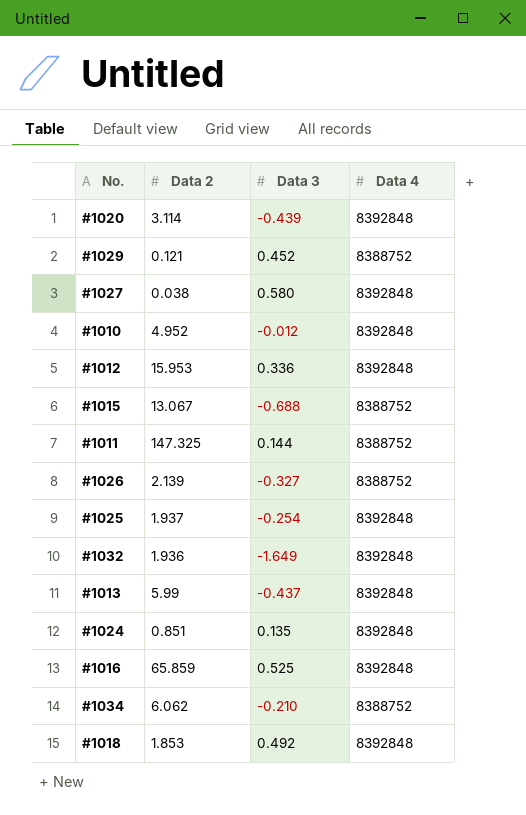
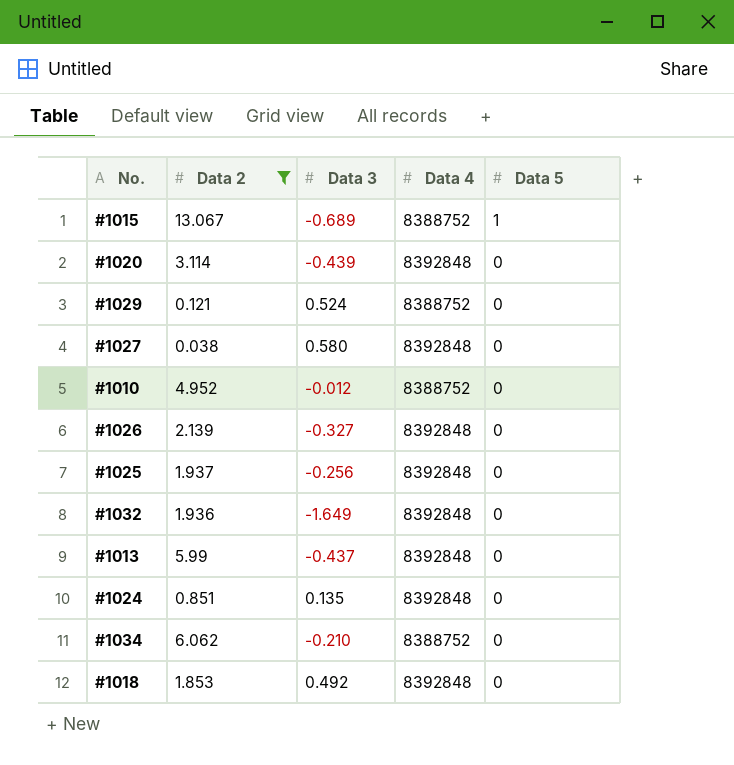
filter: none -> Data 2 <= 13.067
row order: none -> Data 5 descending
column Data 5 | position: none -> 5
#1015 | Data 3: -0.688 -> -0.689
#1029 | Data 3: 0.452 -> 0.524
#1010 | Data 4: 8392848 -> 8388752
#1026 | Data 4: 8388752 -> 8392848
#1025 | Data 3: -0.254 -> -0.256

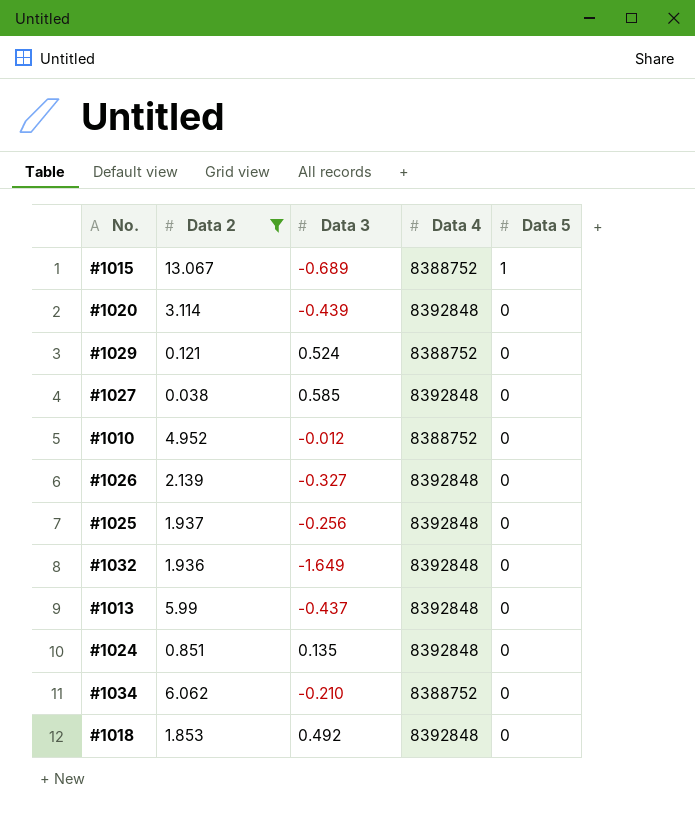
#1027 | Data 3: 0.580 -> 0.585

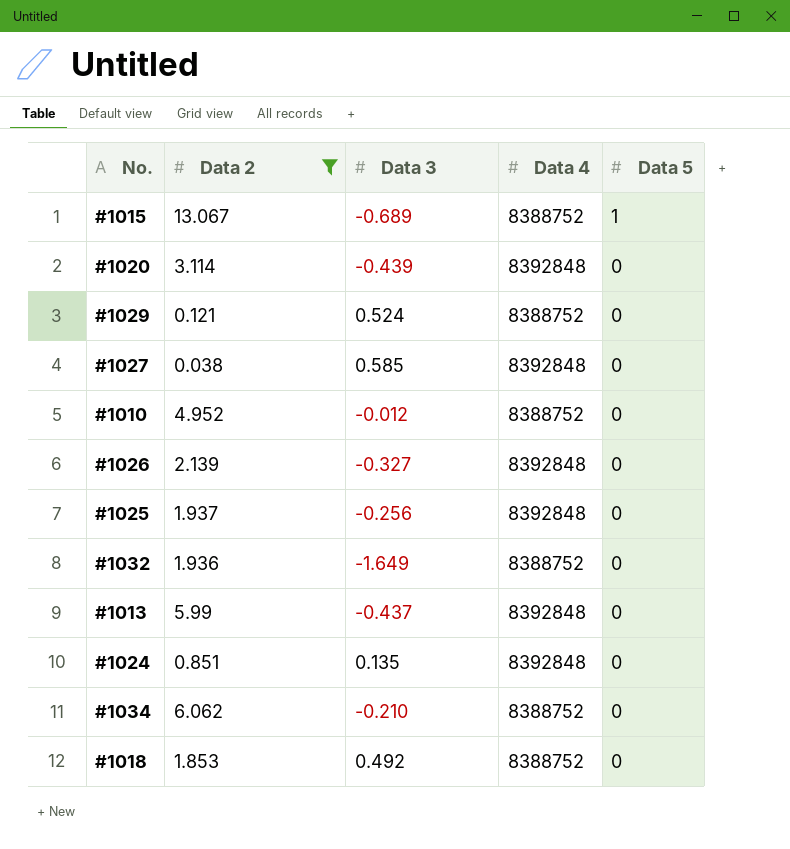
#1032 | Data 4: 8392848 -> 8388752
#1018 | Data 4: 8392848 -> 8388752

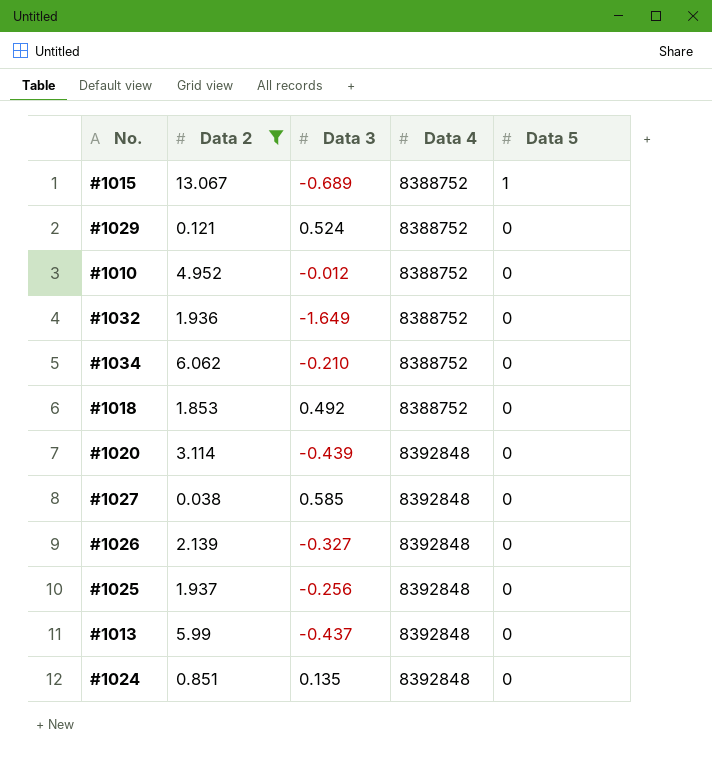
row order: Data 5 descending -> Data 4 ascending

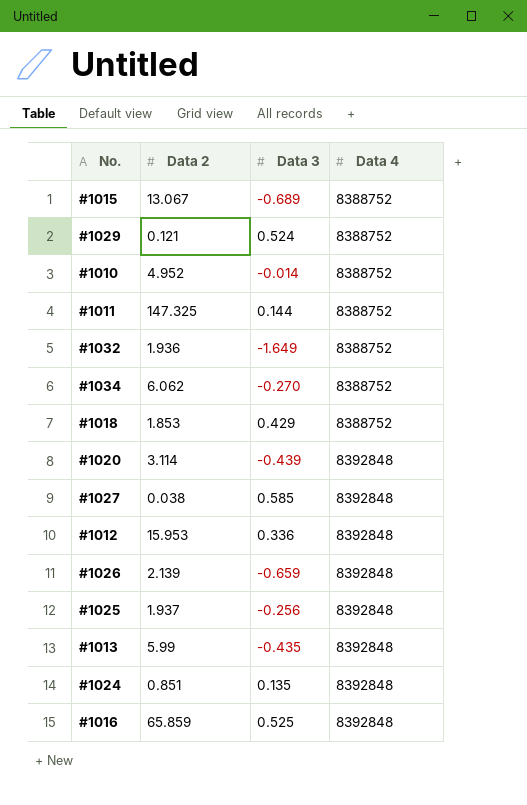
filter: Data 2 <= 13.067 -> none
column Data 5 | position: 5 -> none
#1010 | Data 3: -0.012 -> -0.014
#1034 | Data 3: -0.210 -> -0.270
#1018 | Data 3: 0.492 -> 0.429
#1026 | Data 3: -0.327 -> -0.659
#1013 | Data 3: -0.437 -> -0.435

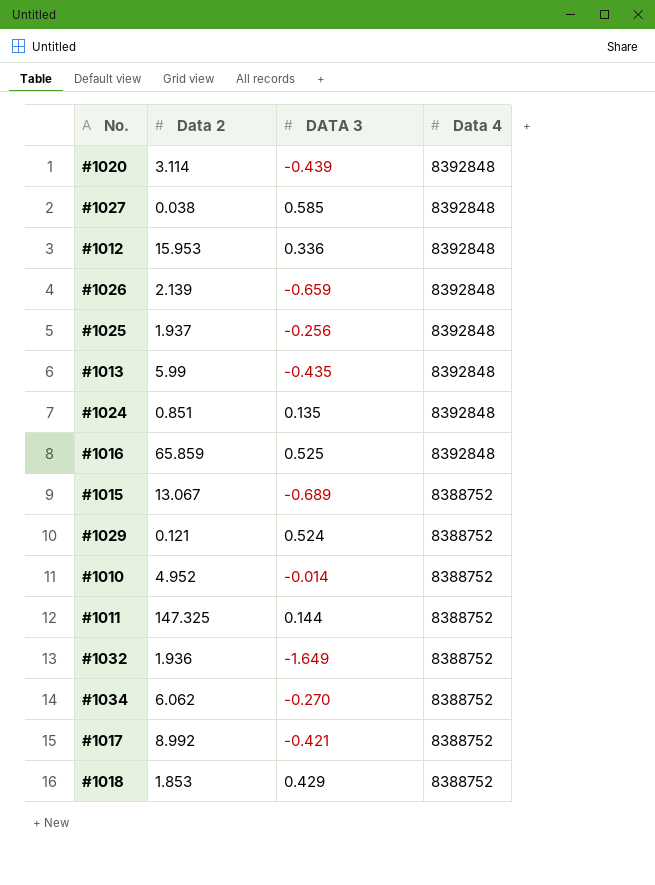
row order: Data 4 ascending -> Data 4 descending
column name: Data 3 -> DATA 3
row #1017: none -> 8.992 | -0.421 | 8388752

